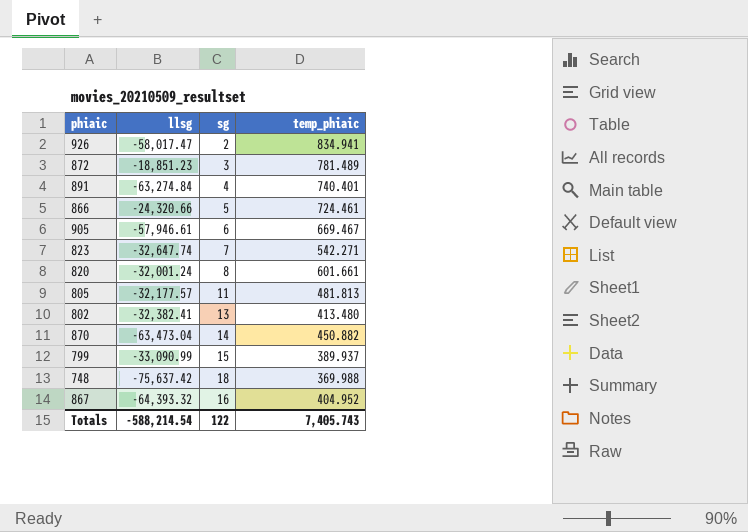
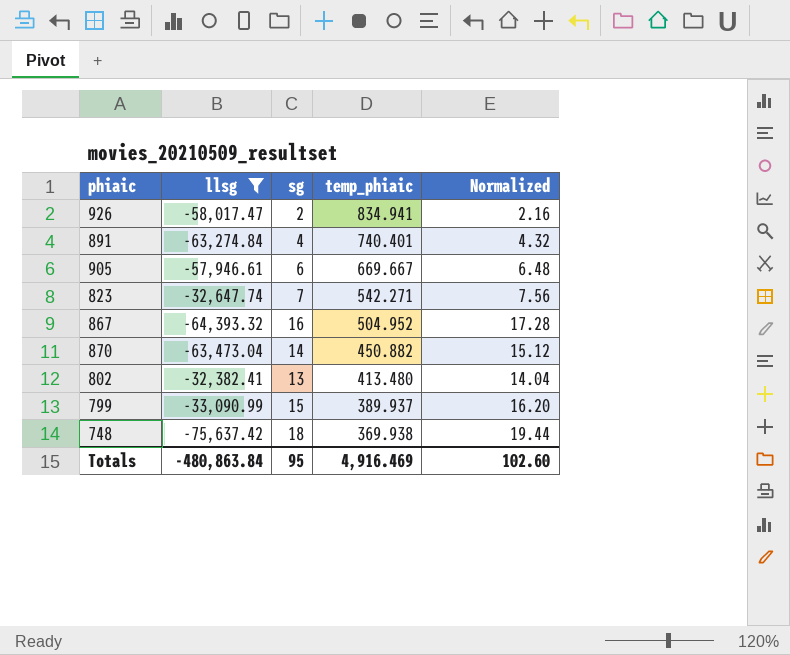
filter: none -> llsg <= -32,382.41
row order: none -> temp_phiaic descending
column Normalized | formula: none -> [sg] * 1.08
905 | temp_phiaic: 669.467 -> 669.667
867 | temp_phiaic: 404.952 -> 504.952
748 | temp_phiaic: 369.988 -> 369.938
Totals | llsg: -588,214.54 -> -480,863.84
Totals | sg: 122 -> 95
Totals | temp_phiaic: 7,405.743 -> 4,916.469

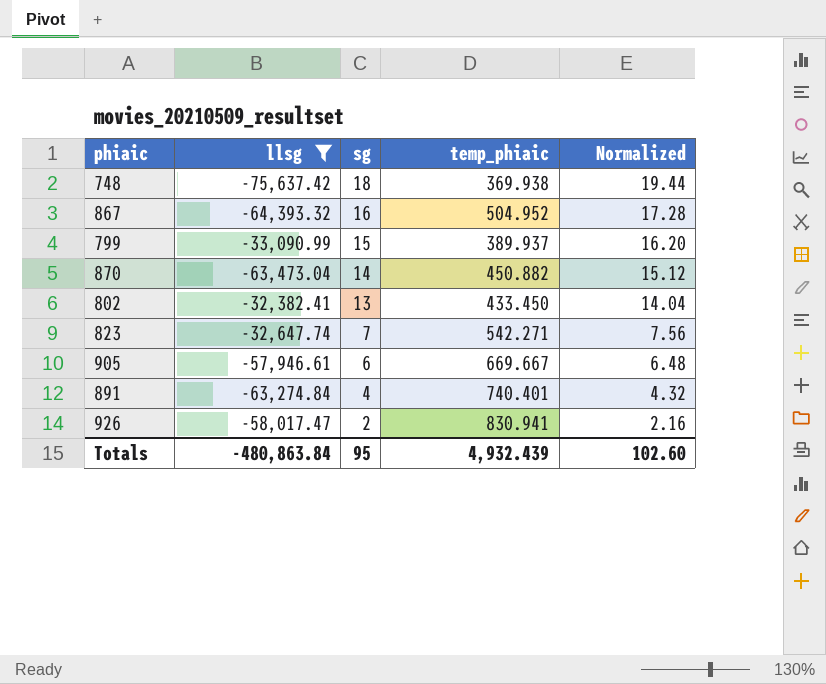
row order: temp_phiaic descending -> sg descending
802 | temp_phiaic: 413.480 -> 433.450
926 | temp_phiaic: 834.941 -> 830.941
Totals | temp_phiaic: 4,916.469 -> 4,932.439

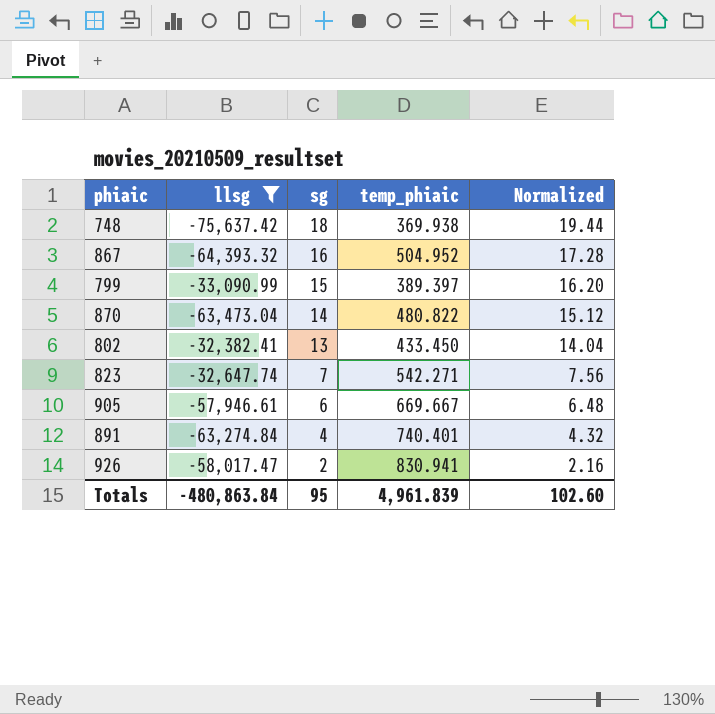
799 | temp_phiaic: 389.937 -> 389.397
870 | temp_phiaic: 450.882 -> 480.822
Totals | temp_phiaic: 4,932.439 -> 4,961.839

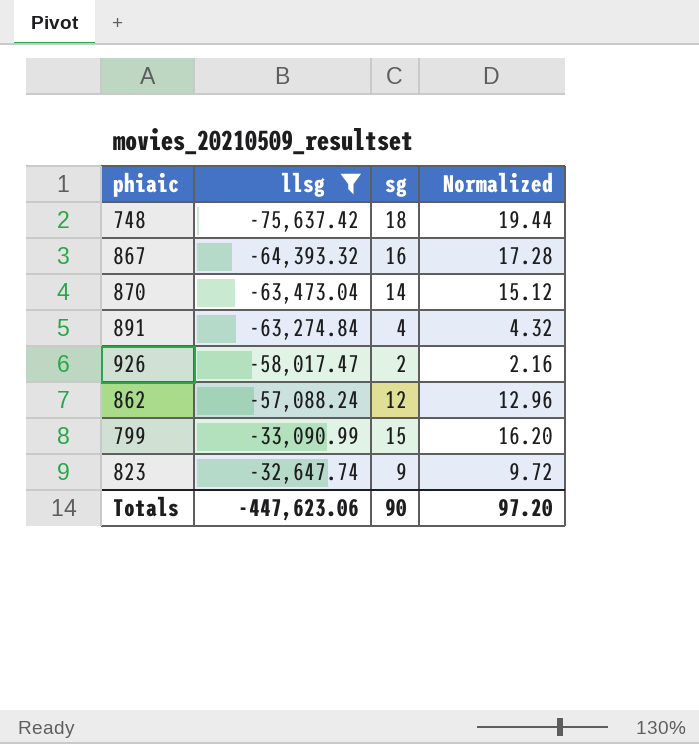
row order: sg descending -> llsg ascending
column temp_phiaic | position: 4 -> none
row 802: -32,382.41 | 13 | 433.450 | 14.04 -> none
row 905: -57,946.61 | 6 | 669.667 | 6.48 -> none
row 862: none -> -57,088.24 | 12 | 12.96
823 | sg: 7 -> 9
823 | Normalized: 7.56 -> 9.72
Totals | llsg: -480,863.84 -> -447,623.06
Totals | sg: 95 -> 90
Totals | Normalized: 102.60 -> 97.20

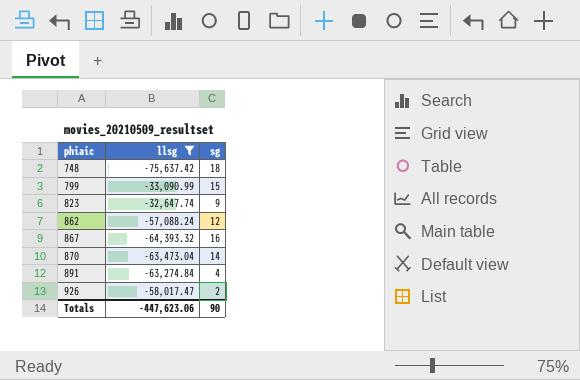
row order: llsg ascending -> phiaic ascending
column Normalized | formula: [sg] * 1.08 -> none

